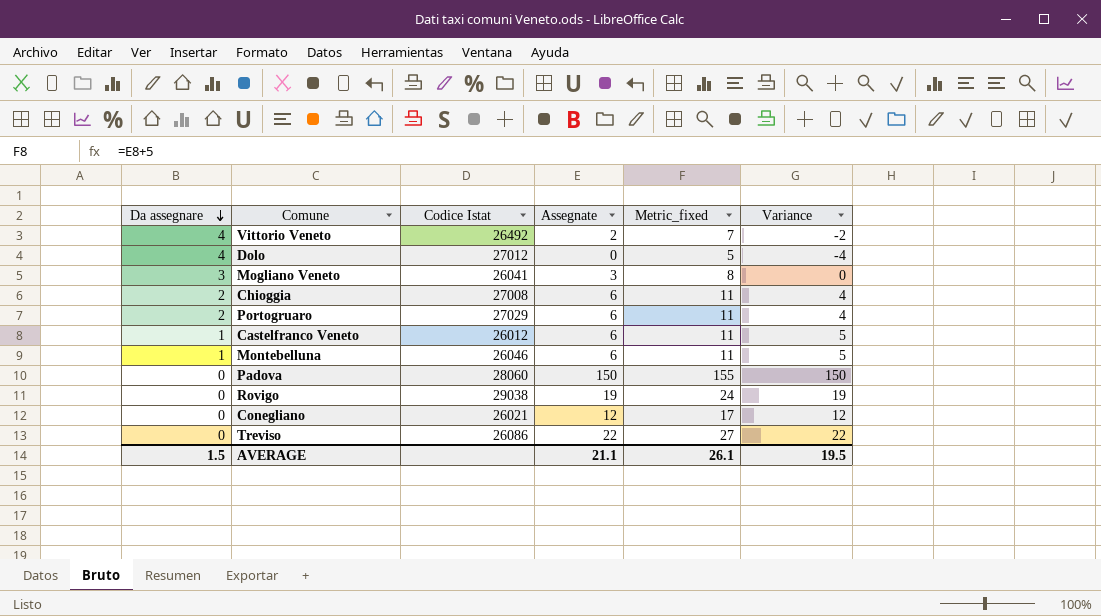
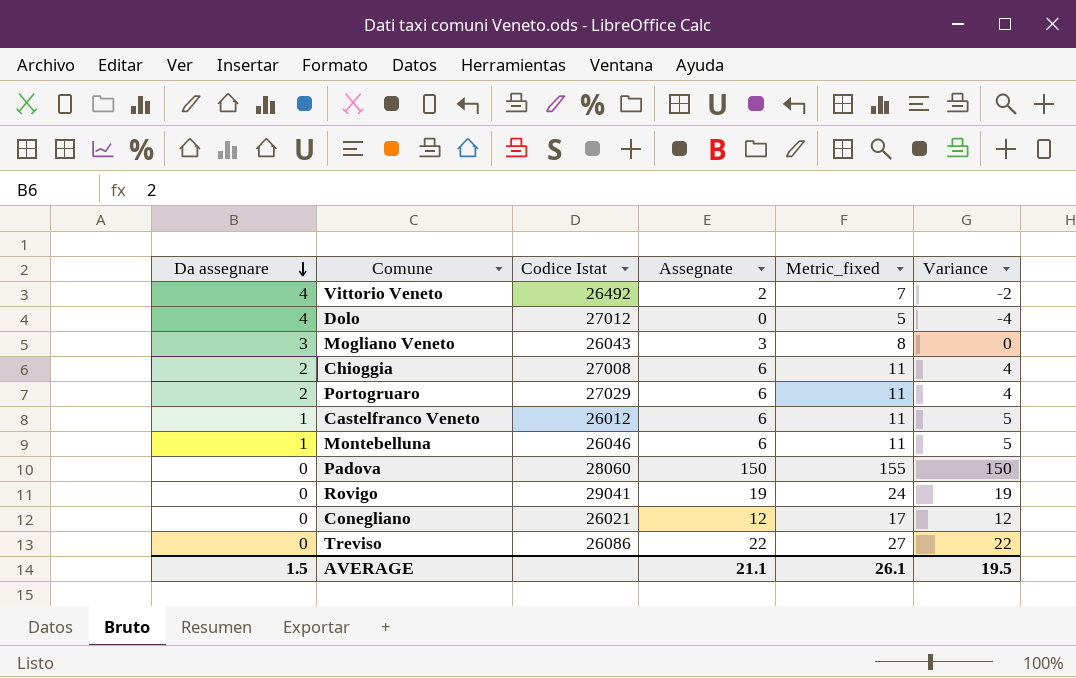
Mogliano Veneto | Codice Istat: 26041 -> 26043
Rovigo | Codice Istat: 29038 -> 29041

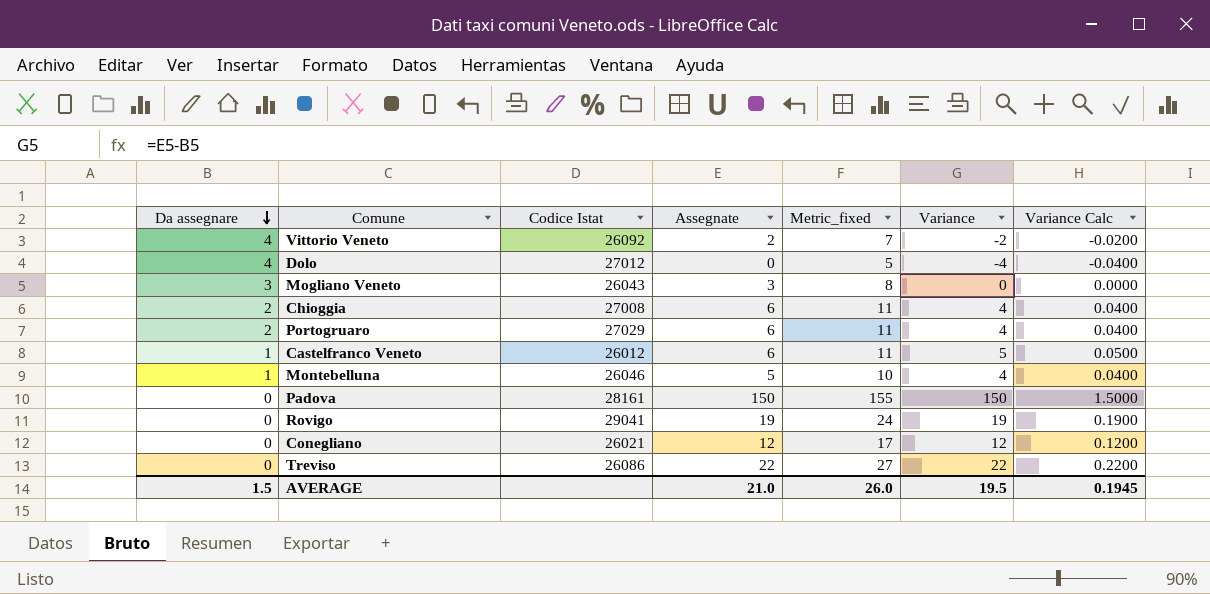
column Variance Calc | formula: none -> [Variance] * 0.01
Vittorio Veneto | Codice Istat: 26492 -> 26092
Montebelluna | Assegnate: 6 -> 5
Montebelluna | Metric_fixed: 11 -> 10
Montebelluna | Variance: 5 -> 4
Padova | Codice Istat: 28060 -> 28161
AVERAGE | Assegnate: 21.1 -> 21.0
AVERAGE | Metric_fixed: 26.1 -> 26.0

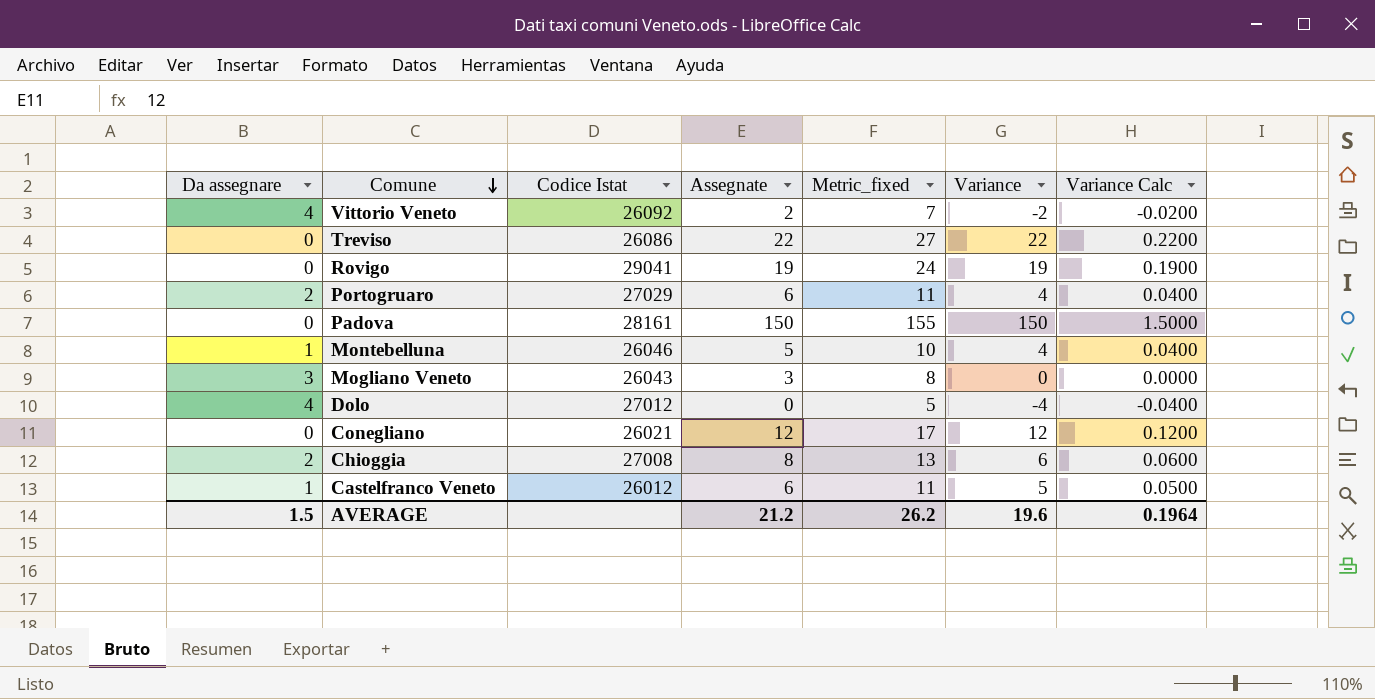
row order: Da assegnare descending -> Comune descending
Chioggia | Assegnate: 6 -> 8
Chioggia | Metric_fixed: 11 -> 13
Chioggia | Variance: 4 -> 6
Chioggia | Variance Calc: 0.0400 -> 0.0600
AVERAGE | Assegnate: 21.0 -> 21.2
AVERAGE | Metric_fixed: 26.0 -> 26.2
AVERAGE | Variance: 19.5 -> 19.6
AVERAGE | Variance Calc: 0.1945 -> 0.1964

